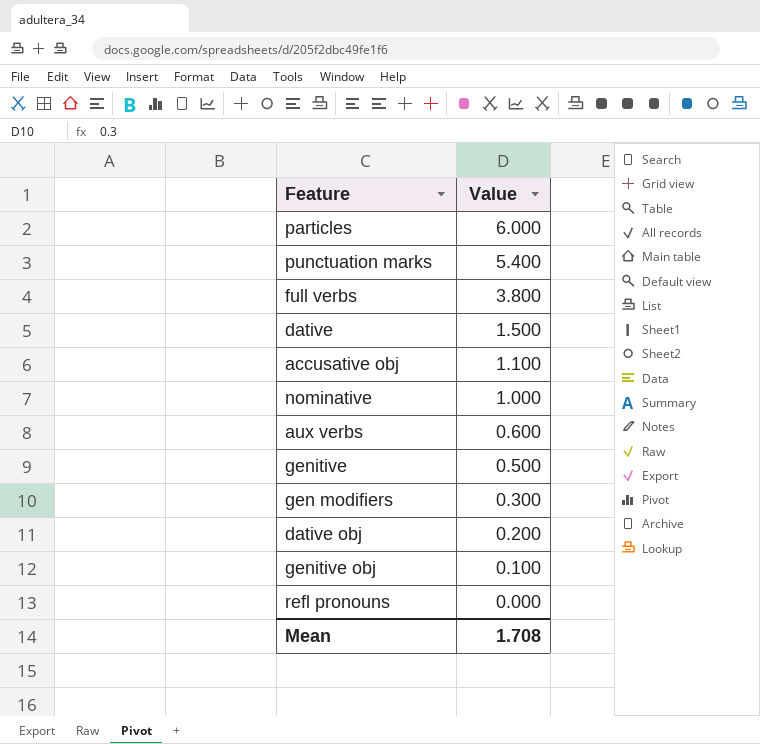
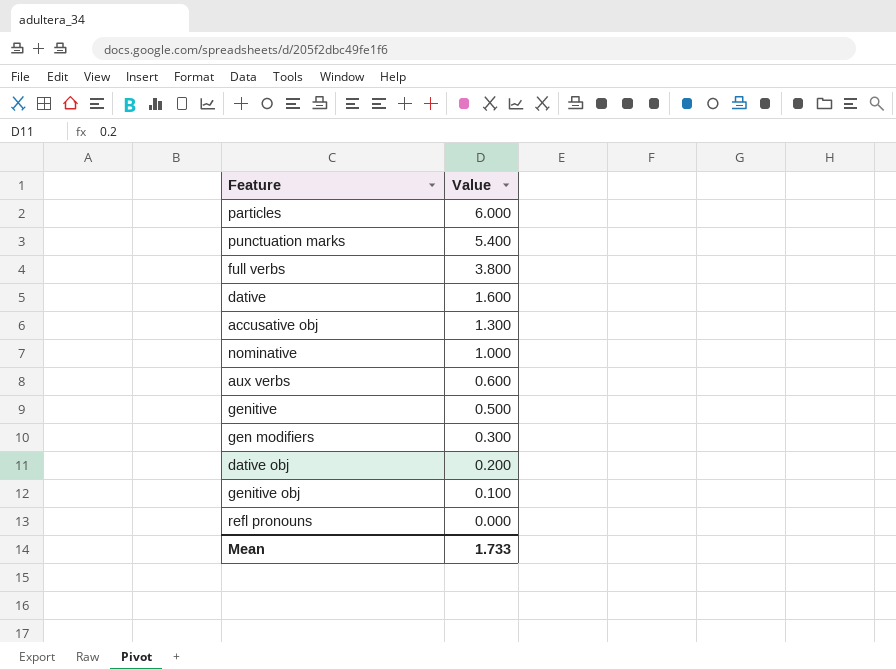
dative | Value: 1.500 -> 1.600
accusative obj | Value: 1.100 -> 1.300
Mean | Value: 1.708 -> 1.733

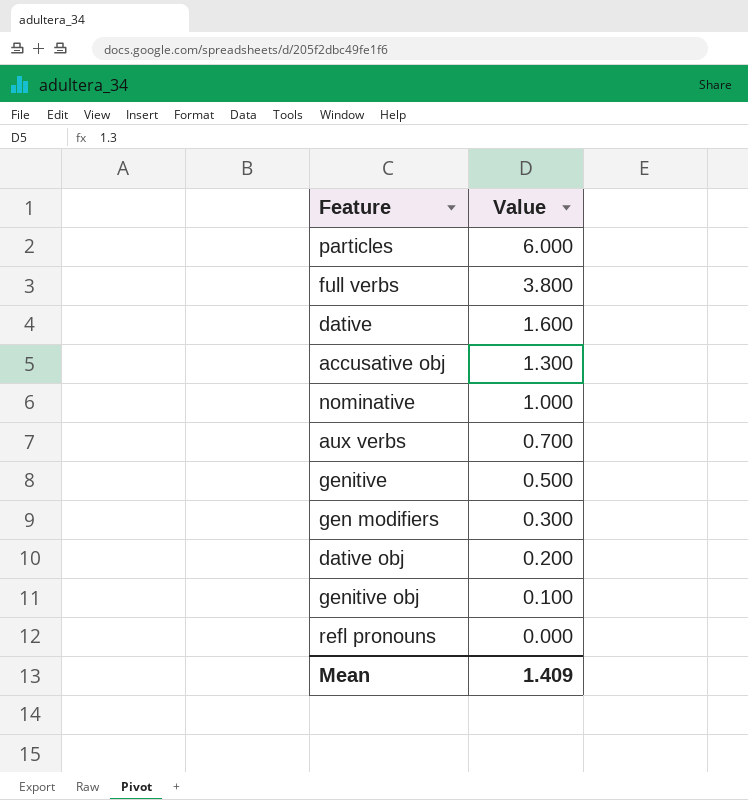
row punctuation marks: 5.400 -> none
aux verbs | Value: 0.600 -> 0.700
Mean | Value: 1.733 -> 1.409

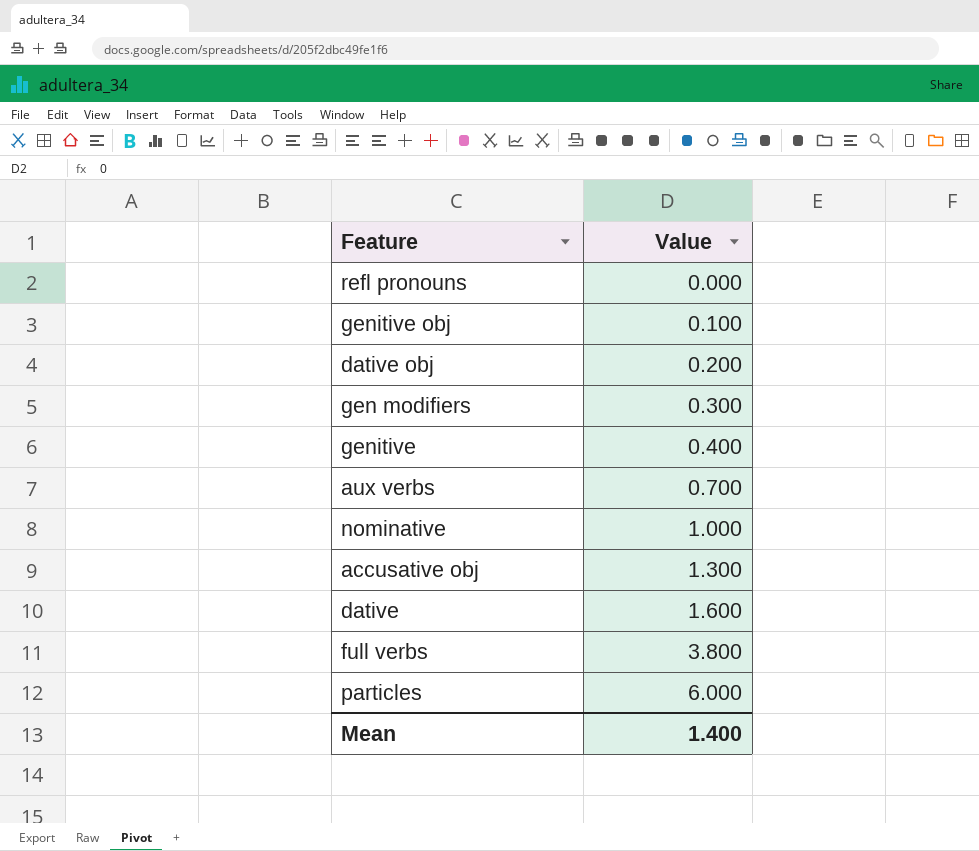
row order: Value descending -> Value ascending
genitive | Value: 0.500 -> 0.400
Mean | Value: 1.409 -> 1.400

